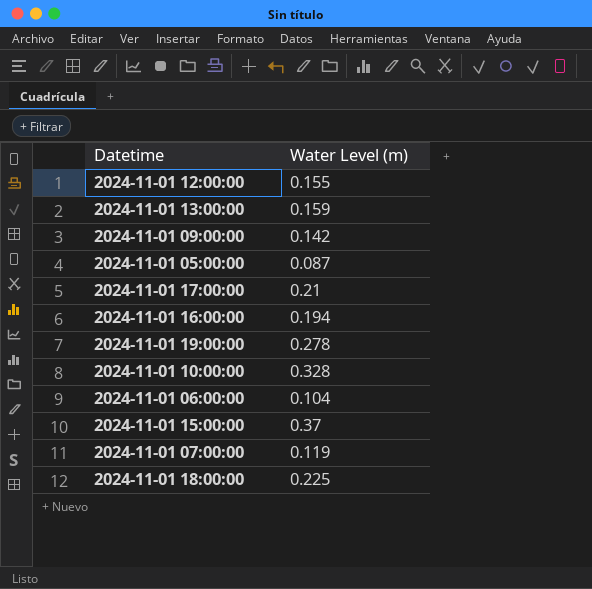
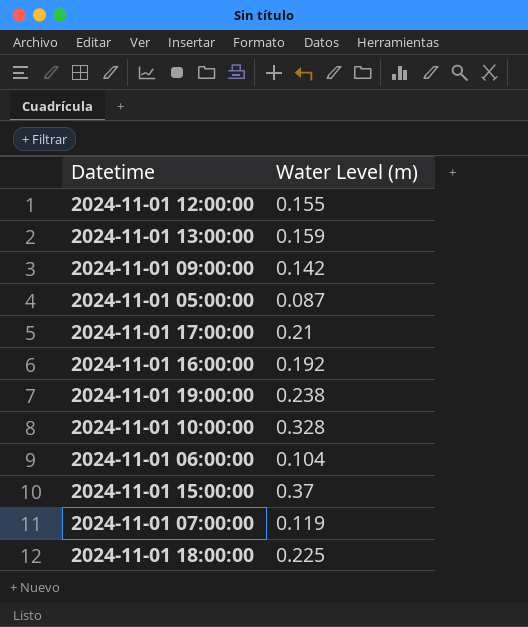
2024-11-01 16:00:00 | Water Level (m): 0.194 -> 0.192
2024-11-01 19:00:00 | Water Level (m): 0.278 -> 0.238

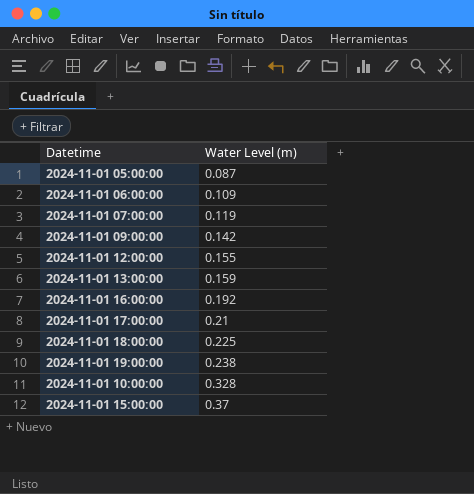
row order: none -> Water Level (m) ascending
2024-11-01 06:00:00 | Water Level (m): 0.104 -> 0.109

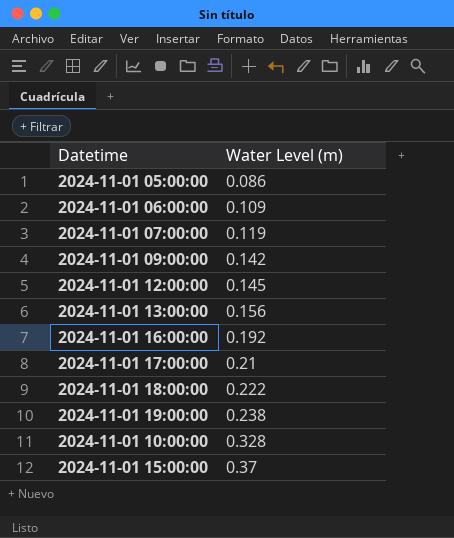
2024-11-01 05:00:00 | Water Level (m): 0.087 -> 0.086
2024-11-01 12:00:00 | Water Level (m): 0.155 -> 0.145
2024-11-01 13:00:00 | Water Level (m): 0.159 -> 0.156
2024-11-01 18:00:00 | Water Level (m): 0.225 -> 0.222

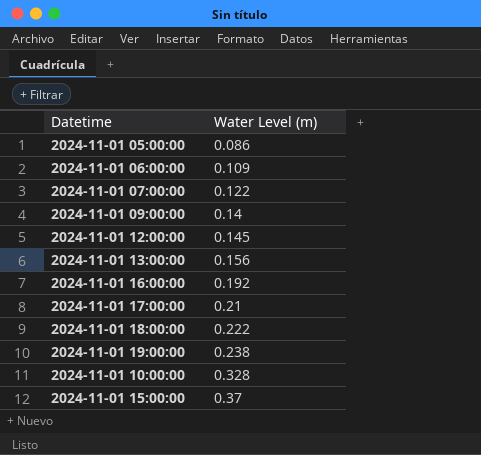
2024-11-01 07:00:00 | Water Level (m): 0.119 -> 0.122
2024-11-01 09:00:00 | Water Level (m): 0.142 -> 0.14

